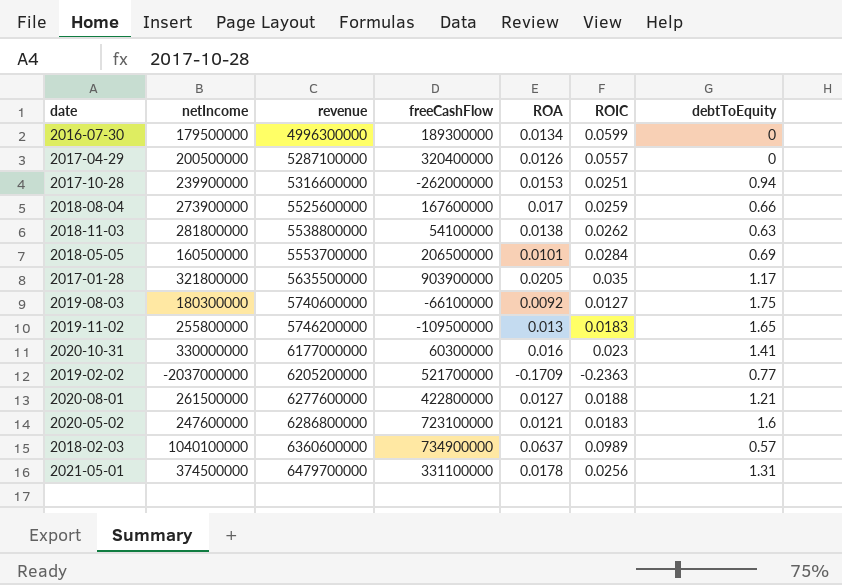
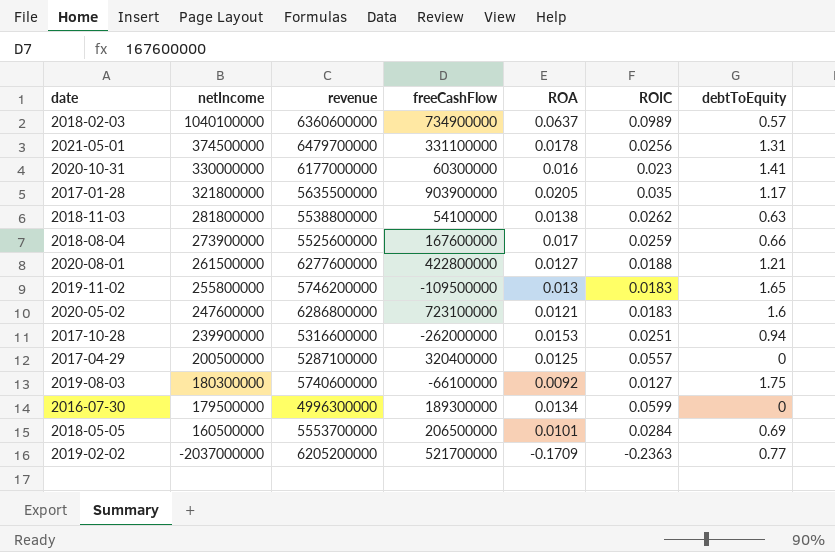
row order: revenue ascending -> netIncome descending
2017-04-29 | ROA: 0.0126 -> 0.0125

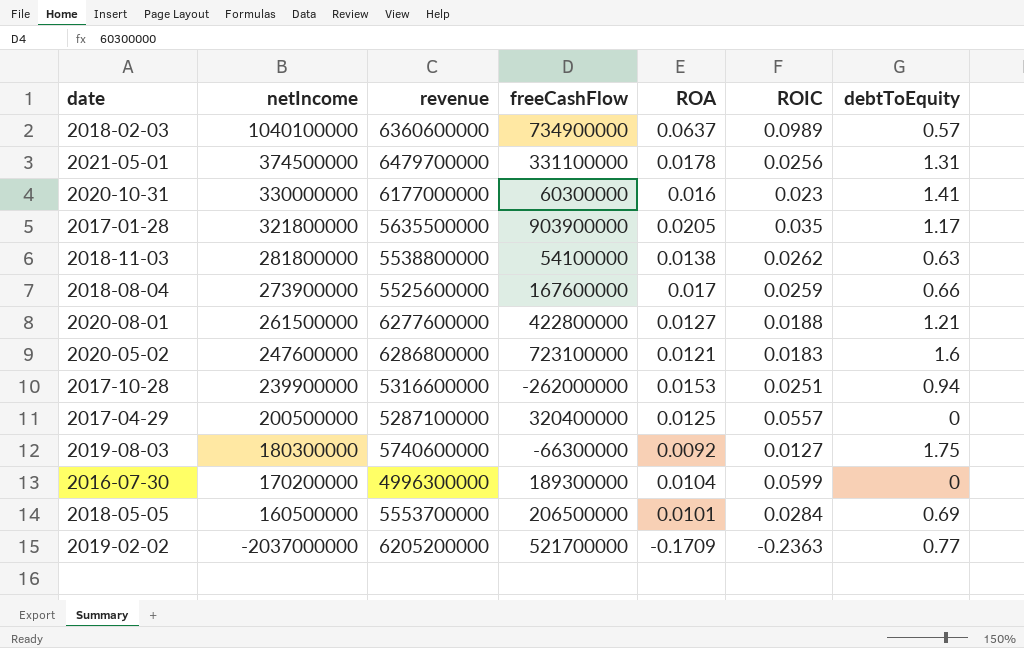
row 2019-11-02: 255800000 | 5746200000 | -109500000 | 0.013 | 0.0183 | 1.65 -> none
2019-08-03 | freeCashFlow: -66100000 -> -66300000
2016-07-30 | netIncome: 179500000 -> 170200000
2016-07-30 | ROA: 0.0134 -> 0.0104

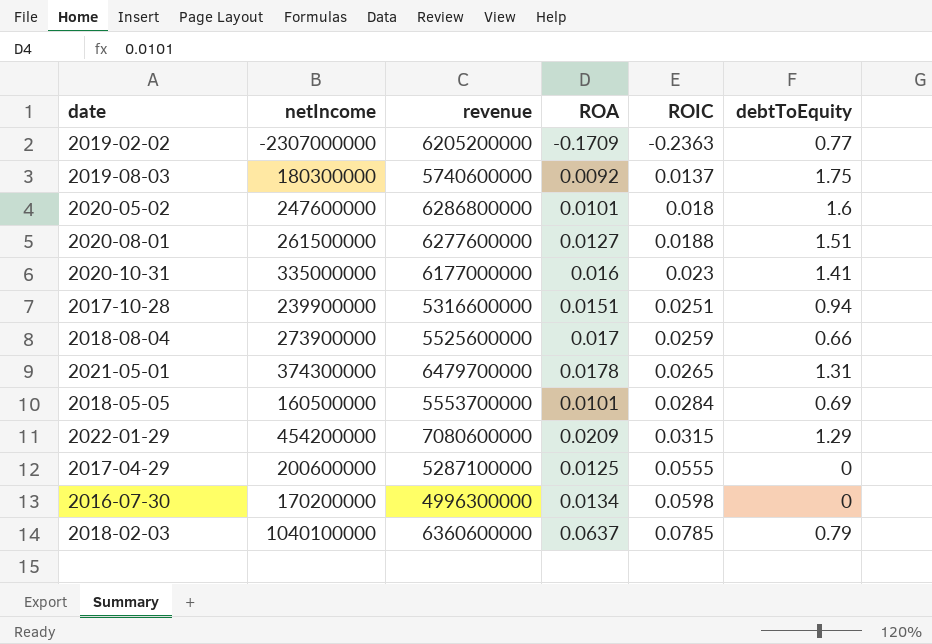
row order: netIncome descending -> ROIC ascending
column freeCashFlow | position: 4 -> none
row 2017-01-28: 321800000 | 5635500000 | 903900000 | 0.0205 | 0.035 | 1.17 -> none
row 2018-11-03: 281800000 | 5538800000 | 54100000 | 0.0138 | 0.0262 | 0.63 -> none
2019-02-02 | netIncome: -2037000000 -> -2307000000
2019-08-03 | ROIC: 0.0127 -> 0.0137
2020-05-02 | ROA: 0.0121 -> 0.0101
2020-05-02 | ROIC: 0.0183 -> 0.018
2020-08-01 | debtToEquity: 1.21 -> 1.51
2020-10-31 | netIncome: 330000000 -> 335000000
2017-10-28 | ROA: 0.0153 -> 0.0151
2021-05-01 | netIncome: 374500000 -> 374300000
2021-05-01 | ROIC: 0.0256 -> 0.0265
row 2022-01-29: none -> 454200000 | 7080600000 | 0.0209 | 0.0315 | 1.29
2017-04-29 | netIncome: 200500000 -> 200600000
2017-04-29 | ROIC: 0.0557 -> 0.0555
2016-07-30 | ROA: 0.0104 -> 0.0134
2016-07-30 | ROIC: 0.0599 -> 0.0598
2018-02-03 | ROIC: 0.0989 -> 0.0785
2018-02-03 | debtToEquity: 0.57 -> 0.79

